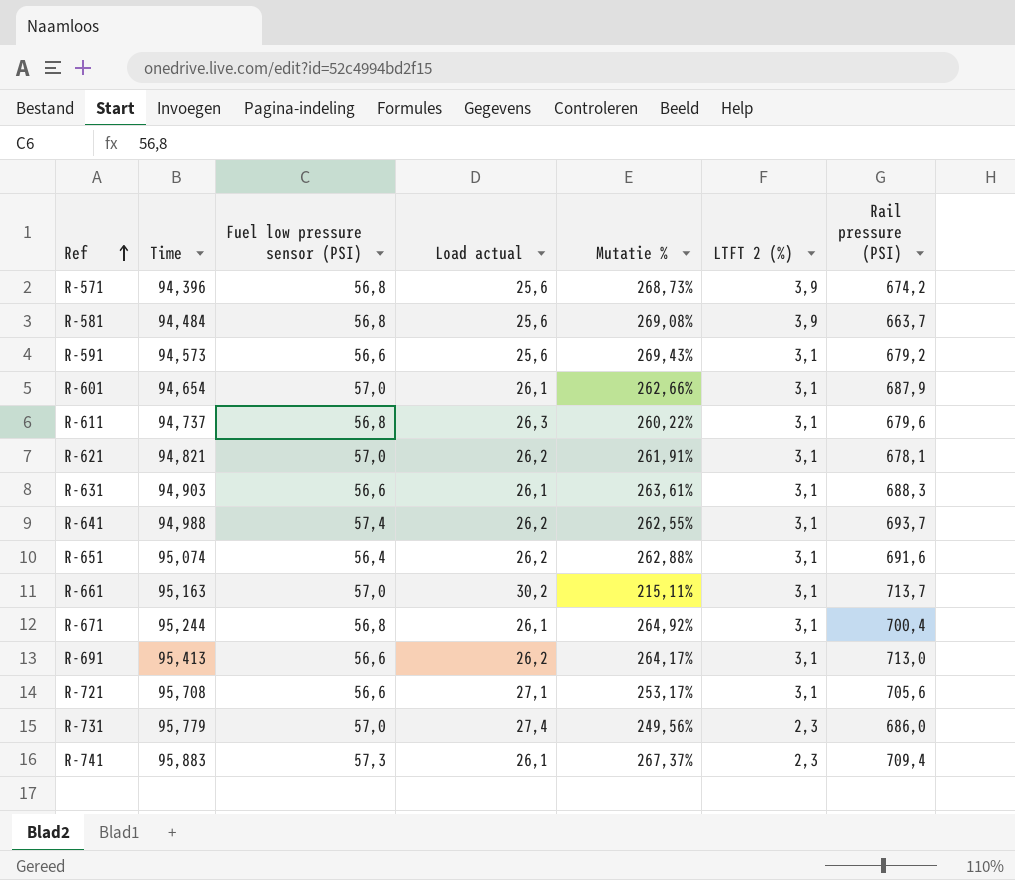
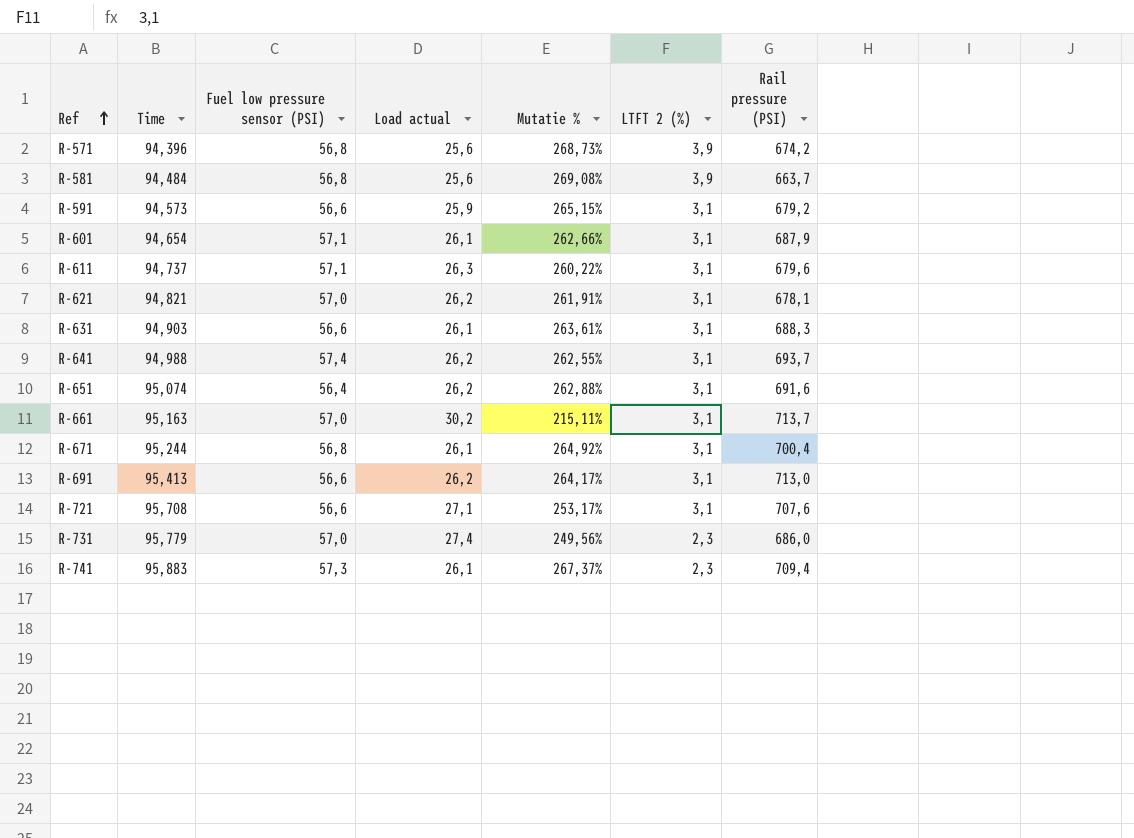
R-591 | Load actual: 25,6 -> 25,9
R-591 | Mutatie %: 269,43% -> 265,15%
R-601 | Fuel low pressure sensor (PSI): 57,0 -> 57,1
R-611 | Fuel low pressure sensor (PSI): 56,8 -> 57,1
R-721 | Rail pressure (PSI): 705,6 -> 707,6

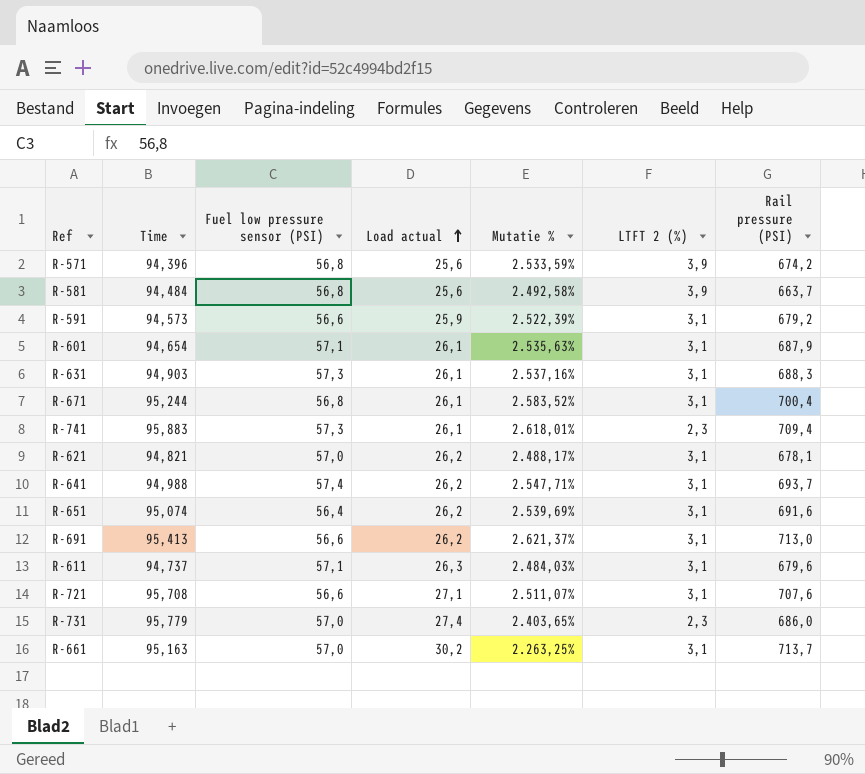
row order: Ref ascending -> Load actual ascending
column Mutatie % | formula: ([Time] - [Load actual]) / [Load actual] -> ([Rail pressure (PSI)] - [Load actual]) / [Load actual]
R-631 | Fuel low pressure sensor (PSI): 56,6 -> 57,3

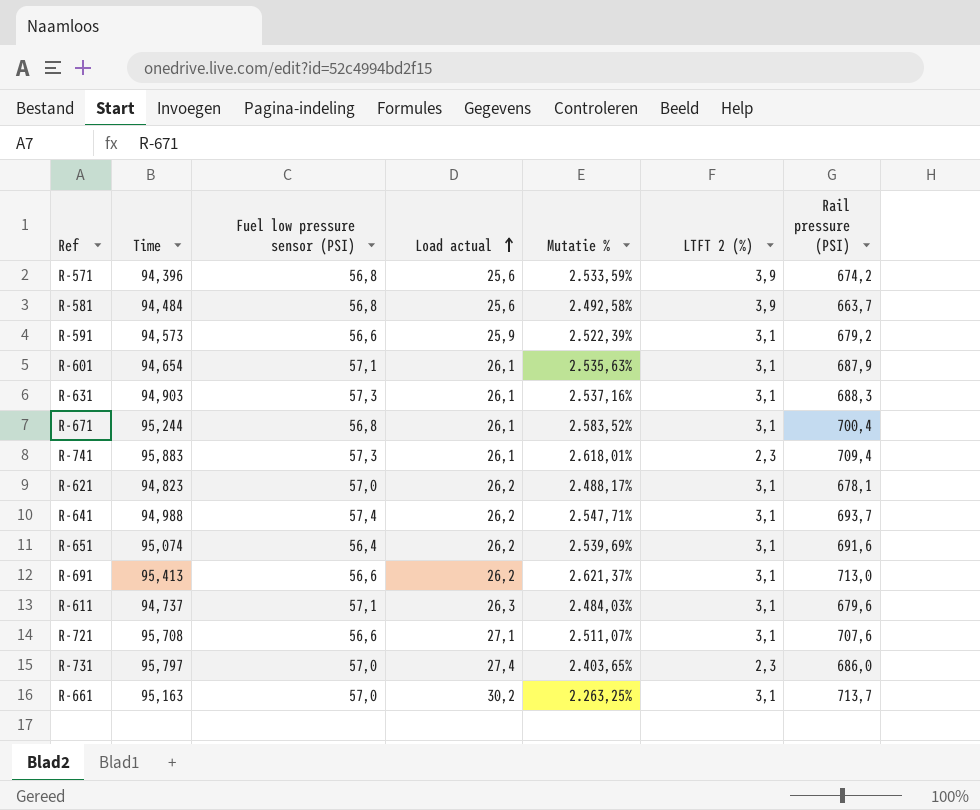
R-621 | Time: 94,821 -> 94,823
R-731 | Time: 95,779 -> 95,797

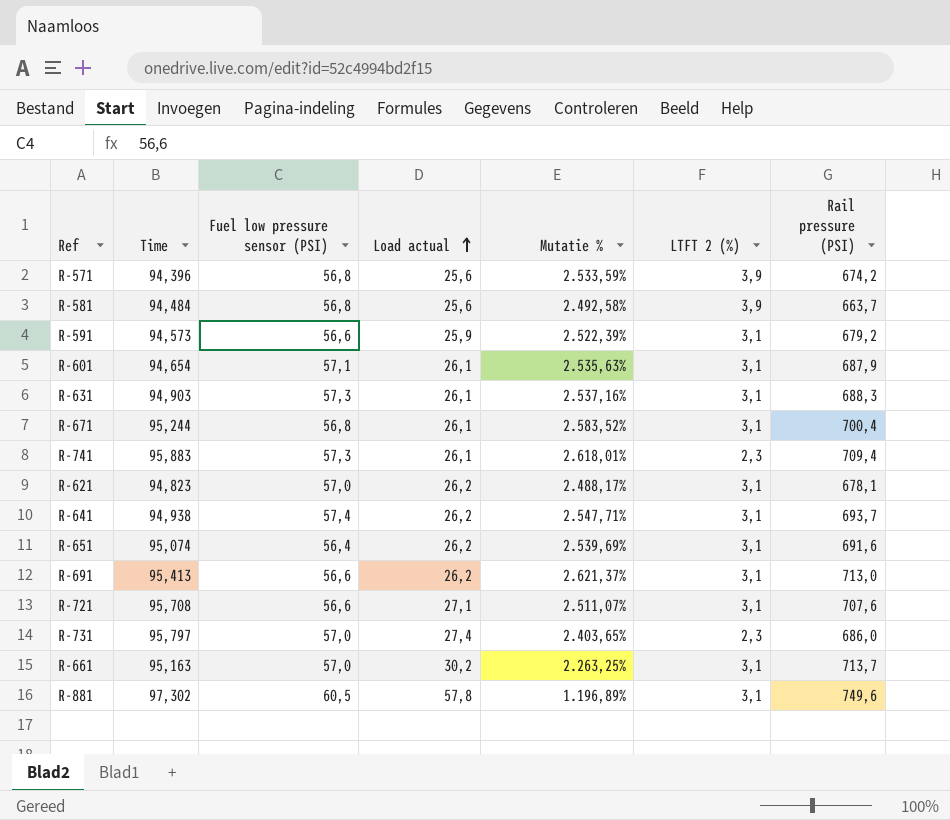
row R-611: 94,737 | 57,1 | 26,3 | 2.484,03% | 3,1 | 679,6 -> none
R-641 | Time: 94,988 -> 94,938
row R-881: none -> 97,302 | 60,5 | 57,8 | 1.196,89% | 3,1 | 749,6

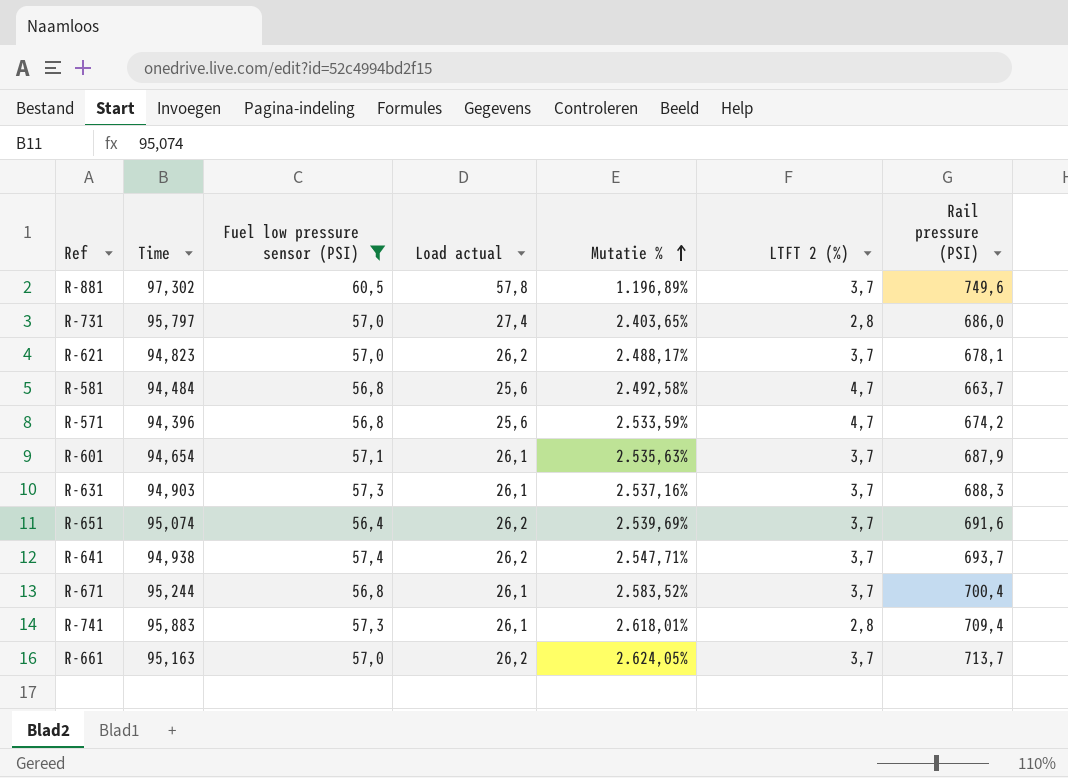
filter: none -> Fuel low pressure sensor (PSI) != 56,6
row order: Load actual ascending -> Mutatie % ascending
R-881 | LTFT 2 (%): 3,1 -> 3,7
R-731 | LTFT 2 (%): 2,3 -> 2,8
R-621 | LTFT 2 (%): 3,1 -> 3,7
R-581 | LTFT 2 (%): 3,9 -> 4,7
R-571 | LTFT 2 (%): 3,9 -> 4,7
R-601 | LTFT 2 (%): 3,1 -> 3,7
R-631 | LTFT 2 (%): 3,1 -> 3,7
R-651 | LTFT 2 (%): 3,1 -> 3,7
R-641 | LTFT 2 (%): 3,1 -> 3,7
R-671 | LTFT 2 (%): 3,1 -> 3,7
R-741 | LTFT 2 (%): 2,3 -> 2,8
R-661 | Load actual: 30,2 -> 26,2
R-661 | Mutatie %: 2.263,25% -> 2.624,05%
R-661 | LTFT 2 (%): 3,1 -> 3,7

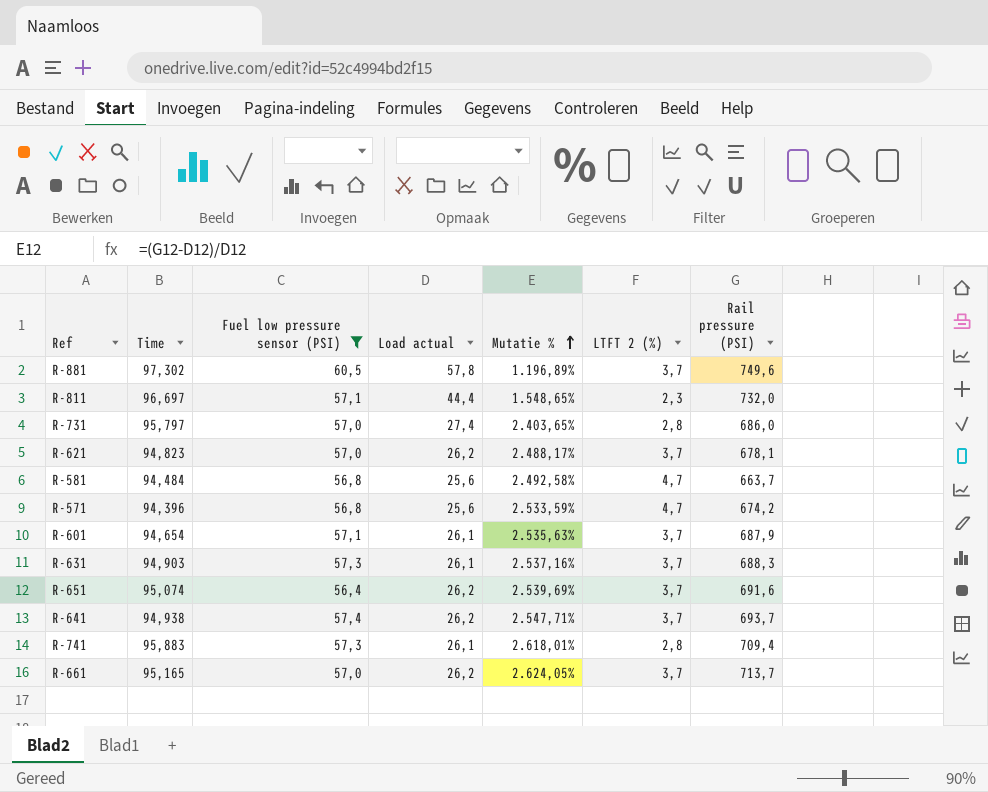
row R-671: 95,244 | 56,8 | 26,1 | 2.583,52% | 3,7 | 700,4 -> none
row R-811: none -> 96,697 | 57,1 | 44,4 | 1.548,65% | 2,3 | 732,0
R-661 | Time: 95,163 -> 95,165

